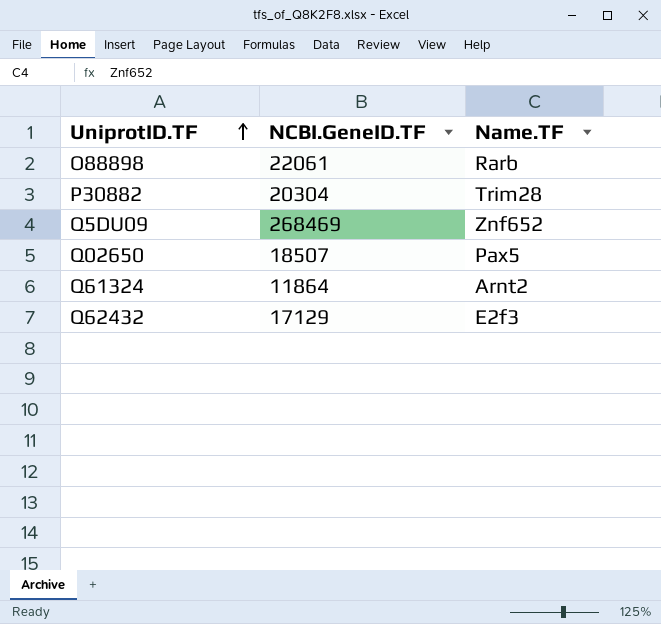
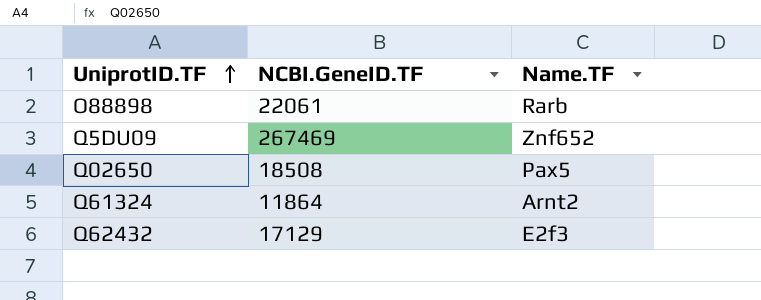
row P30882: 20304 | Trim28 -> none
Q5DU09 | NCBI.GeneID.TF: 268469 -> 267469
Q02650 | NCBI.GeneID.TF: 18507 -> 18508

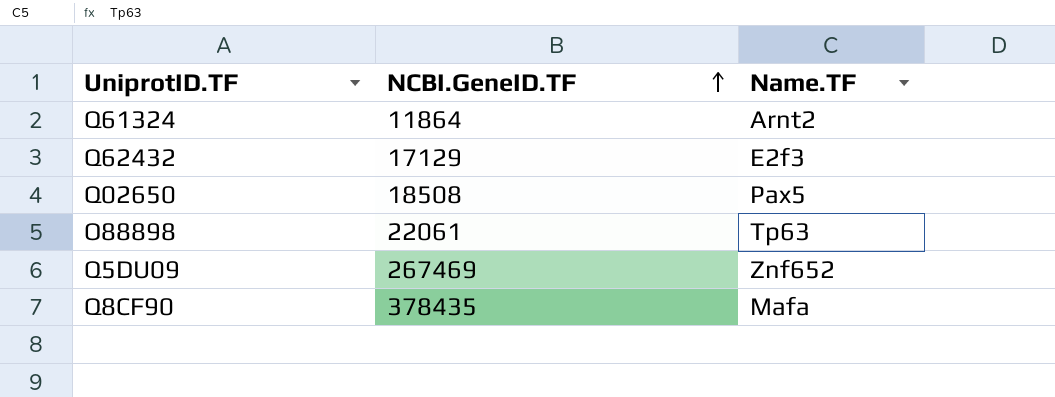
row order: UniprotID.TF ascending -> NCBI.GeneID.TF ascending
O88898 | Name.TF: Rarb -> Tp63
row Q8CF90: none -> 378435 | Mafa

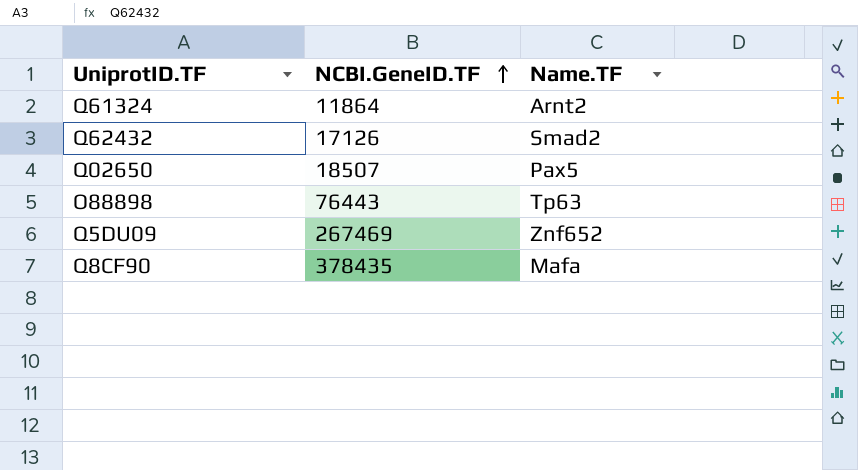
Q62432 | NCBI.GeneID.TF: 17129 -> 17126
Q62432 | Name.TF: E2f3 -> Smad2
Q02650 | NCBI.GeneID.TF: 18508 -> 18507
O88898 | NCBI.GeneID.TF: 22061 -> 76443

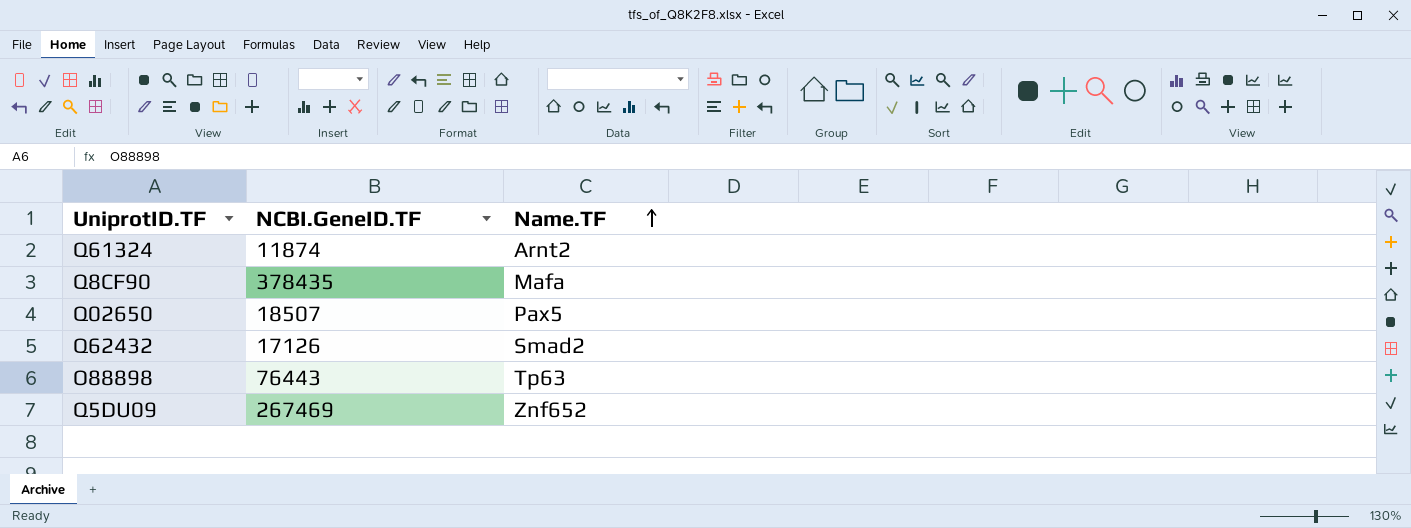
row order: NCBI.GeneID.TF ascending -> Name.TF ascending
Q61324 | NCBI.GeneID.TF: 11864 -> 11874

